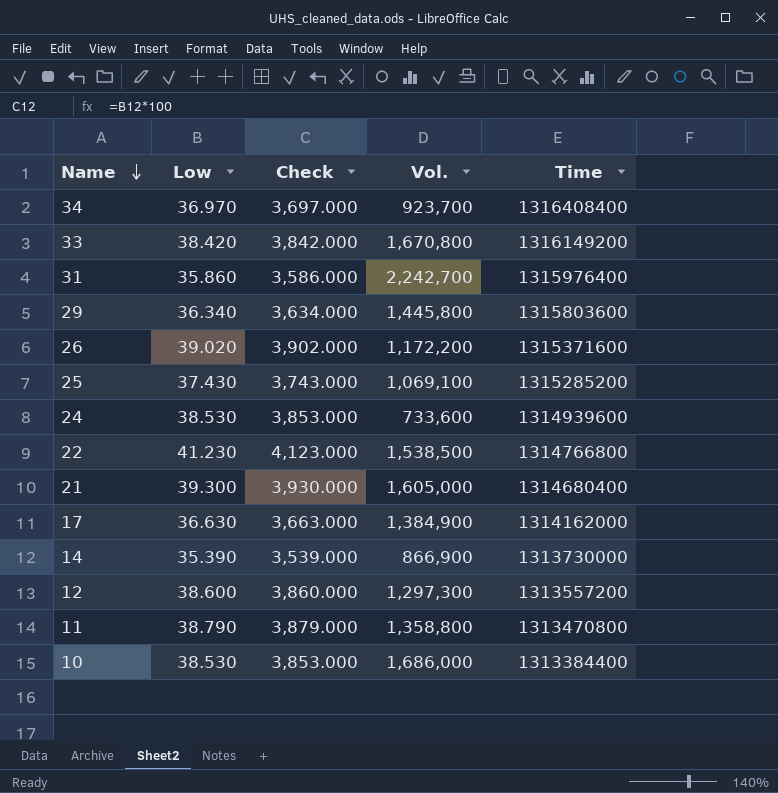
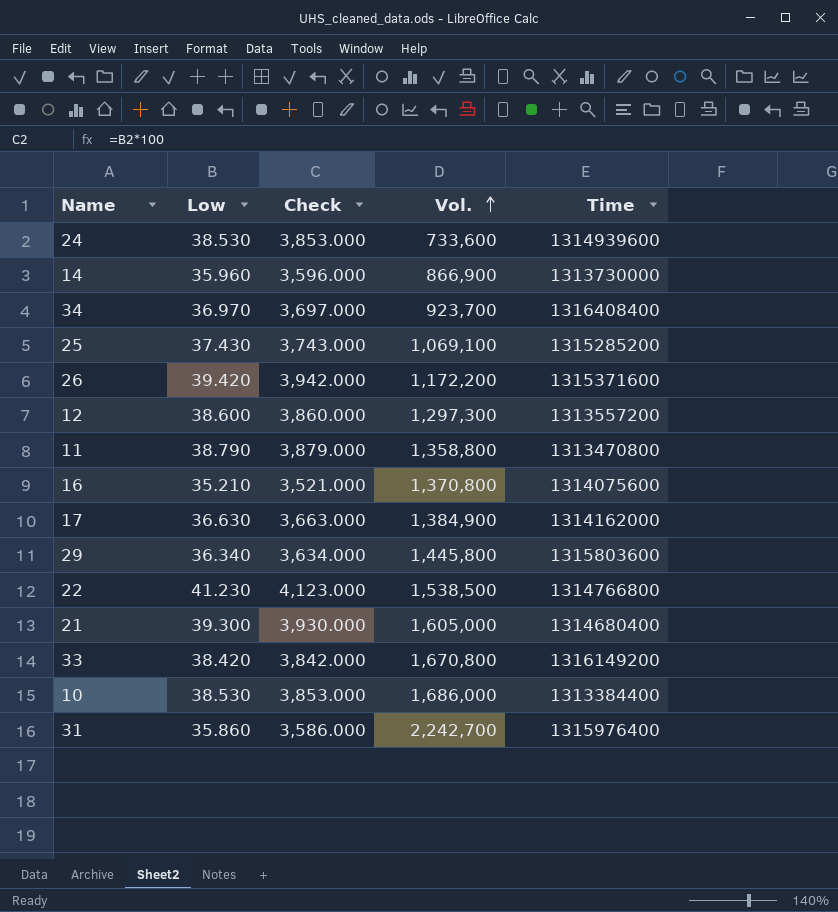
row order: Name descending -> Vol. ascending
14 | Low: 35.390 -> 35.960
14 | Check: 3,539.000 -> 3,596.000
26 | Low: 39.020 -> 39.420
26 | Check: 3,902.000 -> 3,942.000
row 16: none -> 35.210 | 3,521.000 | 1,370,800 | 1314075600

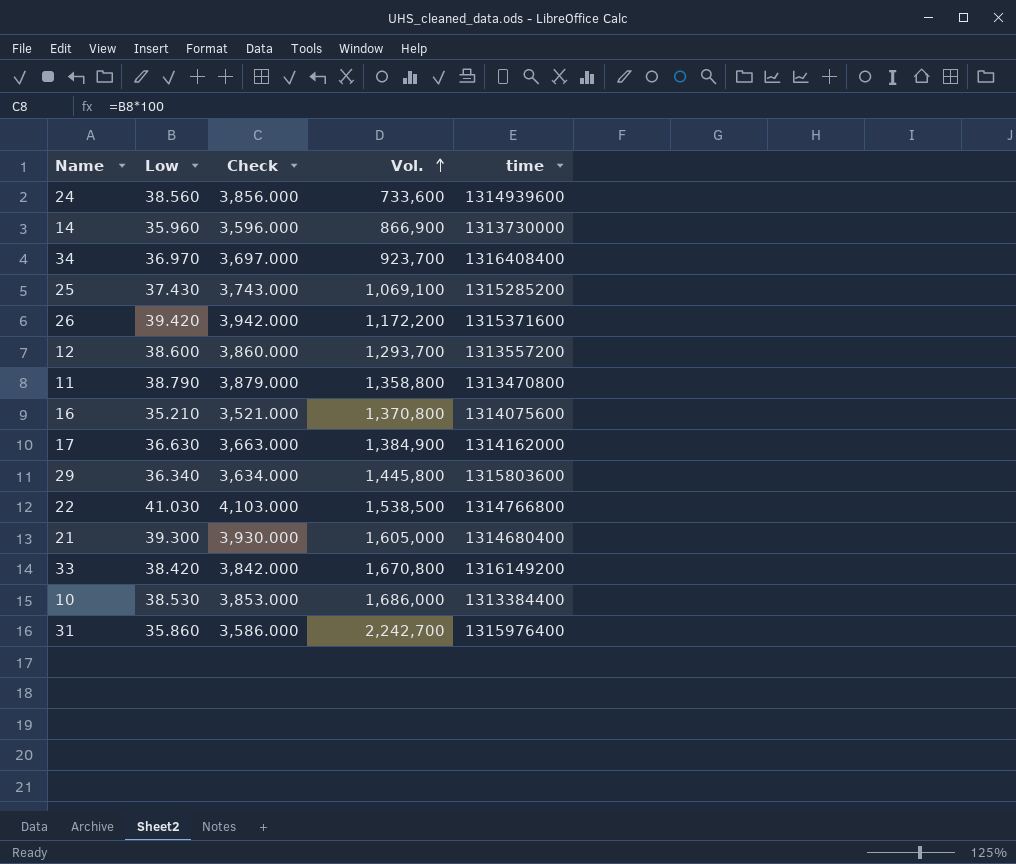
column name: Time -> time
24 | Low: 38.530 -> 38.560
24 | Check: 3,853.000 -> 3,856.000
12 | Vol.: 1,297,300 -> 1,293,700
22 | Low: 41.230 -> 41.030
22 | Check: 4,123.000 -> 4,103.000

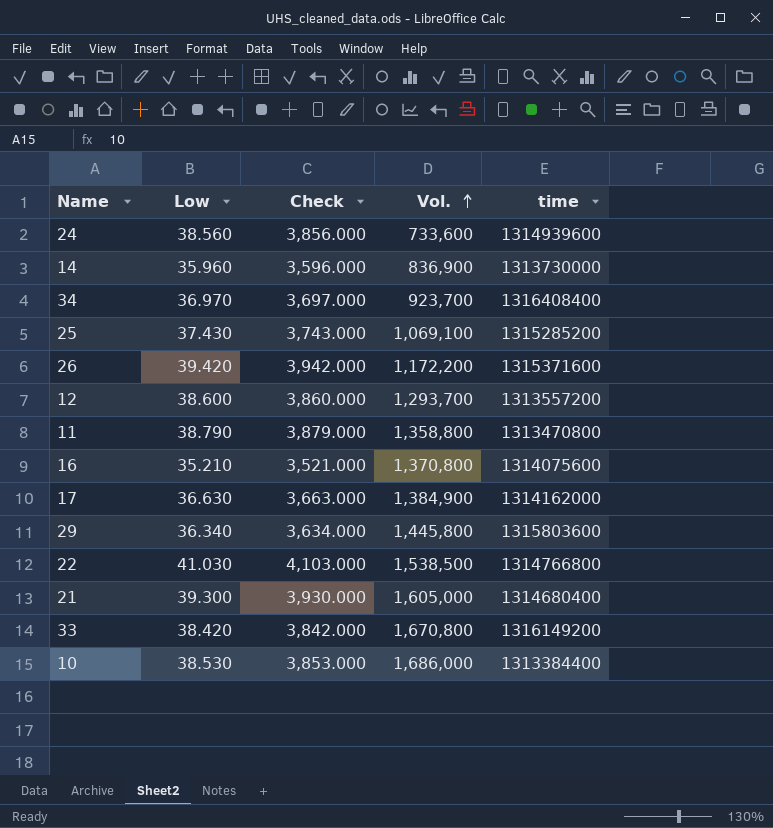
row 31: 35.860 | 3,586.000 | 2,242,700 | 1315976400 -> none
14 | Vol.: 866,900 -> 836,900

